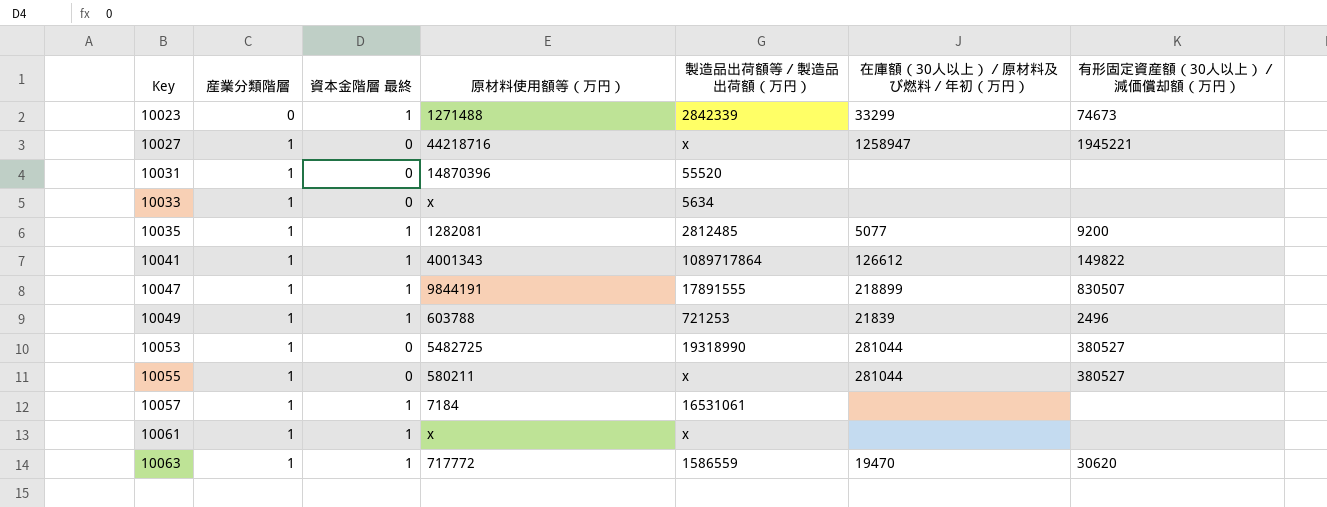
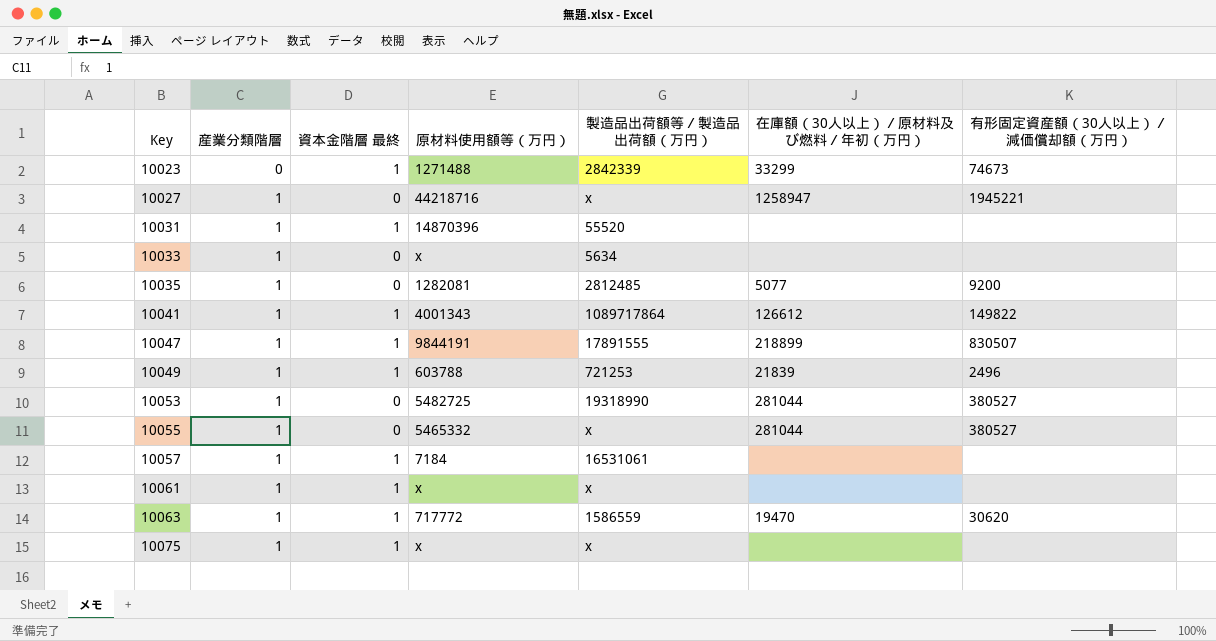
10031 | 資本金階層 最終: 0 -> 1
10035 | 資本金階層 最終: 1 -> 0
10055 | 原材料使用額等（万円）: 580211 -> 5465332
row 10075: none -> 1 | 1 | x | x | none | none

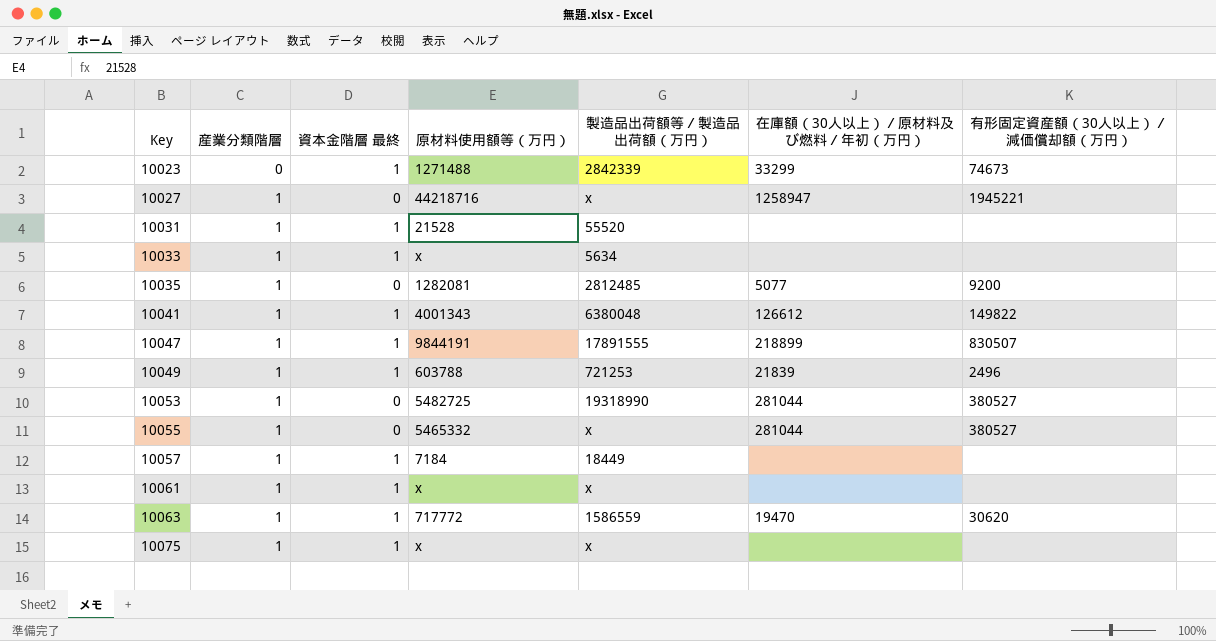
10031 | 原材料使用額等（万円）: 14870396 -> 21528
10033 | 資本金階層 最終: 0 -> 1
10041 | 製造品出荷額等／製造品出荷額（万円）: 1089717864 -> 6380048
10057 | 製造品出荷額等／製造品出荷額（万円）: 16531061 -> 18449

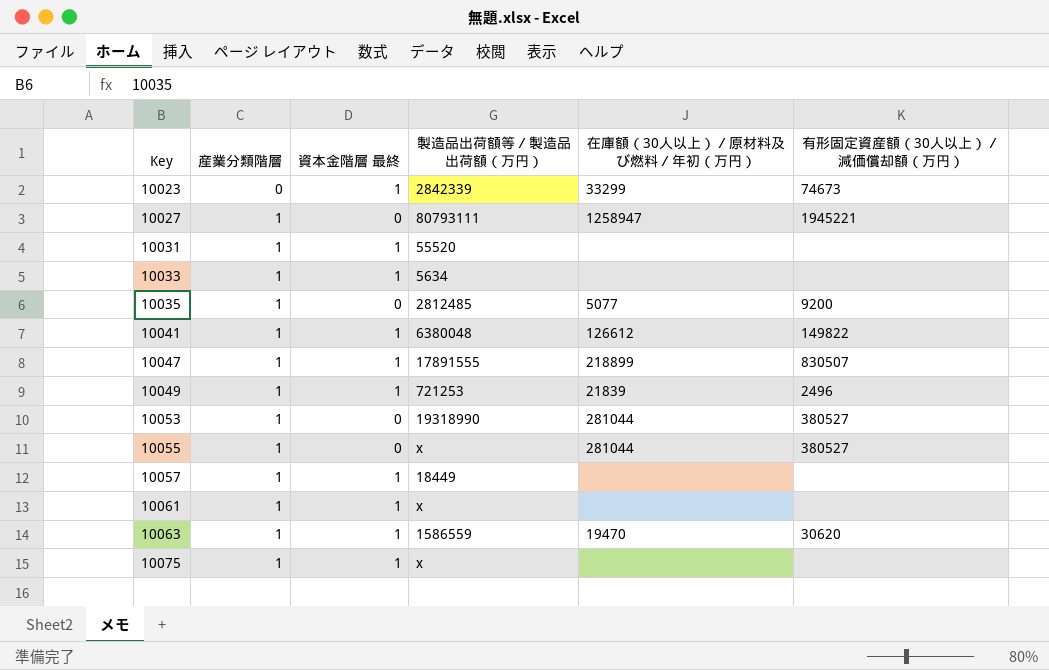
column 原材料使用額等（万円） | position: 4 -> none
10027 | 製造品出荷額等／製造品出荷額（万円）: x -> 80793111

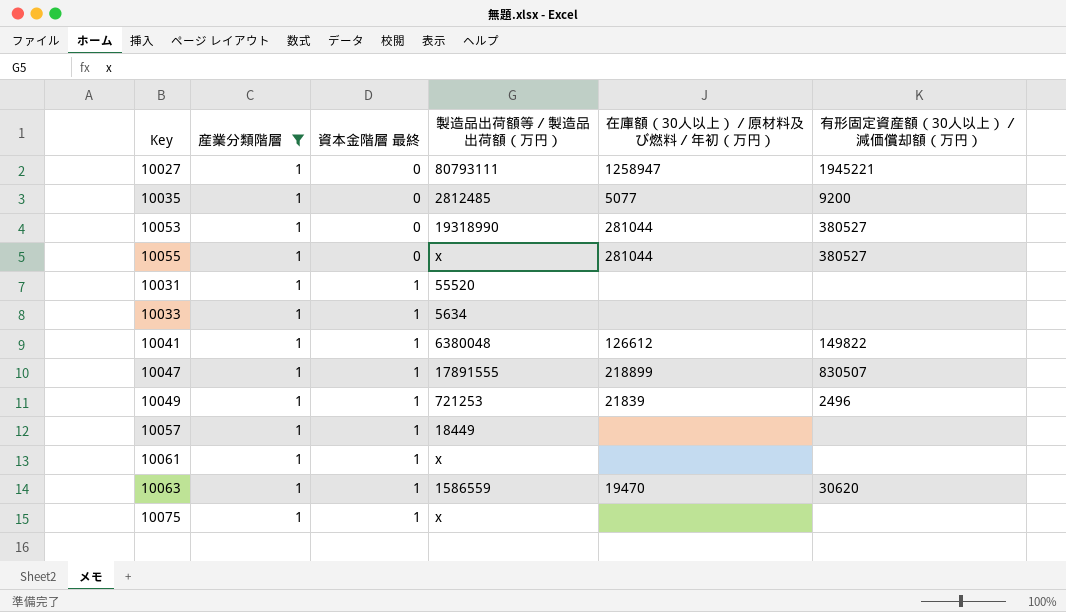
filter: none -> 産業分類階層 = 1
row order: Key ascending -> 資本金階層 最終 ascending

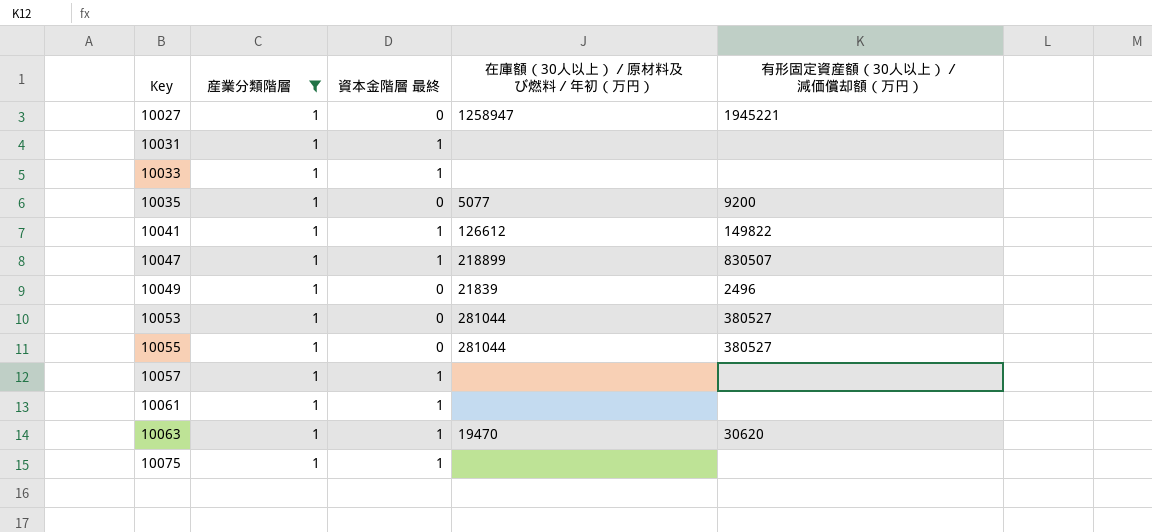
row order: 資本金階層 最終 ascending -> Key ascending
column 製造品出荷額等／製造品出荷額（万円） | position: 4 -> none
10049 | 資本金階層 最終: 1 -> 0

